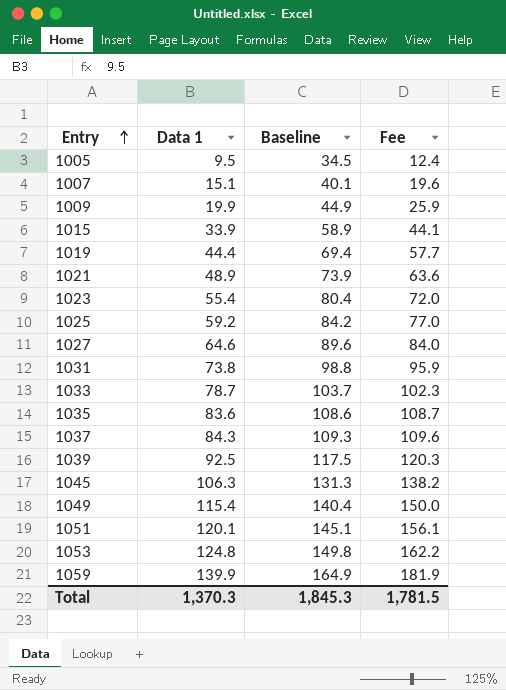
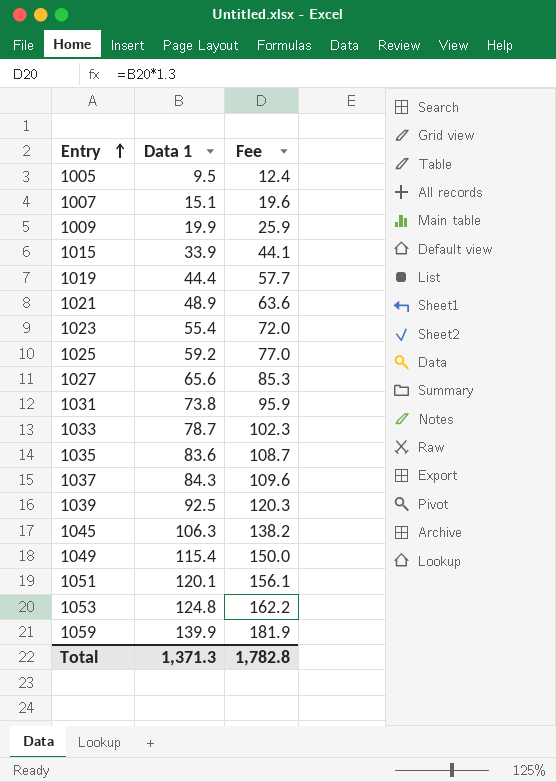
column Baseline | formula: [Data 1] + 25 -> none
1027 | Data 1: 64.6 -> 65.6
1027 | Fee: 84.0 -> 85.3
Total | Data 1: 1,370.3 -> 1,371.3
Total | Fee: 1,781.5 -> 1,782.8

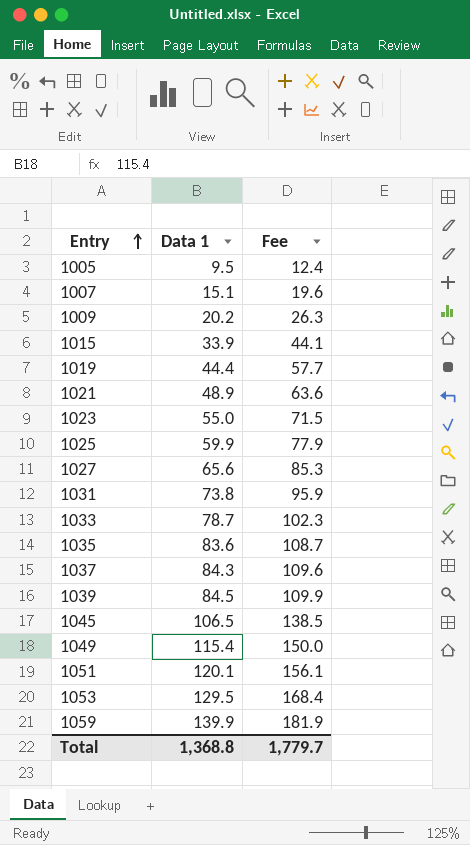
1009 | Data 1: 19.9 -> 20.2
1009 | Fee: 25.9 -> 26.3
1023 | Data 1: 55.4 -> 55.0
1023 | Fee: 72.0 -> 71.5
1025 | Data 1: 59.2 -> 59.9
1025 | Fee: 77.0 -> 77.9
1039 | Data 1: 92.5 -> 84.5
1039 | Fee: 120.3 -> 109.9
1045 | Data 1: 106.3 -> 106.5
1045 | Fee: 138.2 -> 138.5
1053 | Data 1: 124.8 -> 129.5
1053 | Fee: 162.2 -> 168.4
Total | Data 1: 1,371.3 -> 1,368.8
Total | Fee: 1,782.8 -> 1,779.7

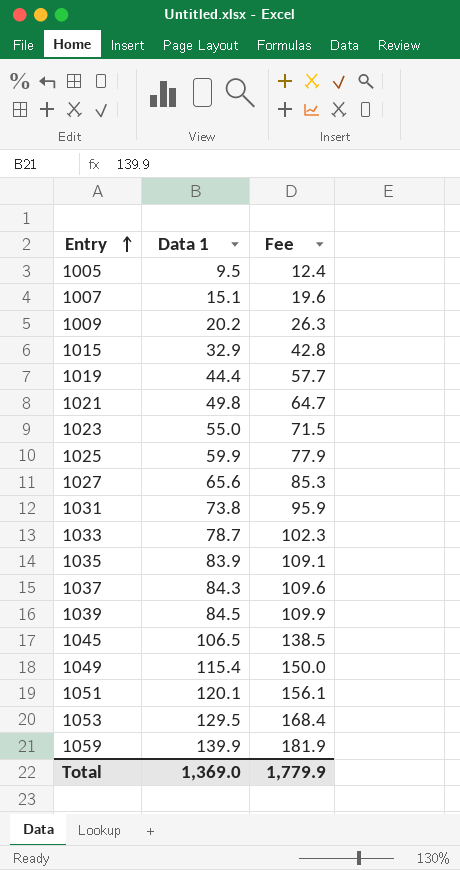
1015 | Data 1: 33.9 -> 32.9
1015 | Fee: 44.1 -> 42.8
1021 | Data 1: 48.9 -> 49.8
1021 | Fee: 63.6 -> 64.7
1035 | Data 1: 83.6 -> 83.9
1035 | Fee: 108.7 -> 109.1
Total | Data 1: 1,368.8 -> 1,369.0
Total | Fee: 1,779.7 -> 1,779.9

